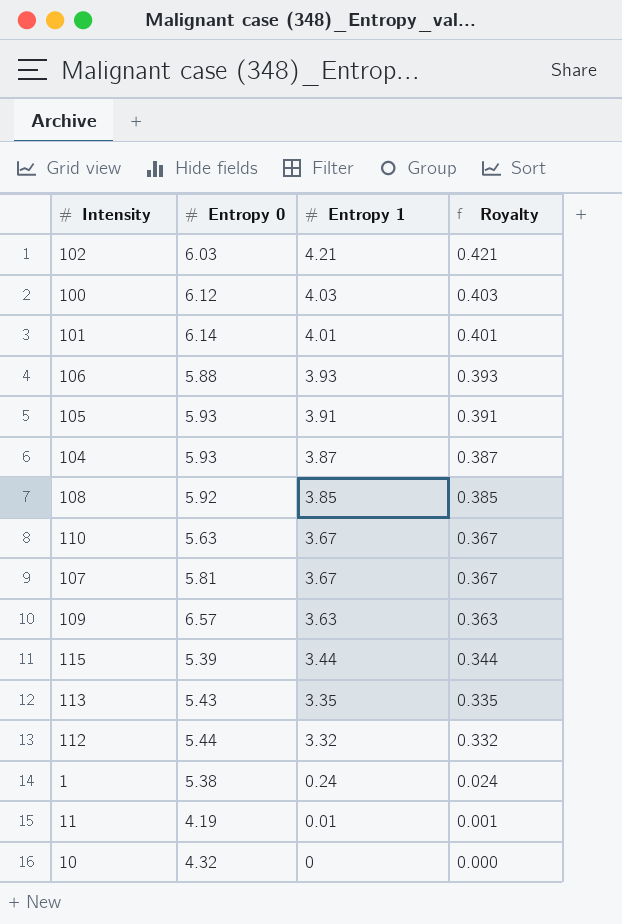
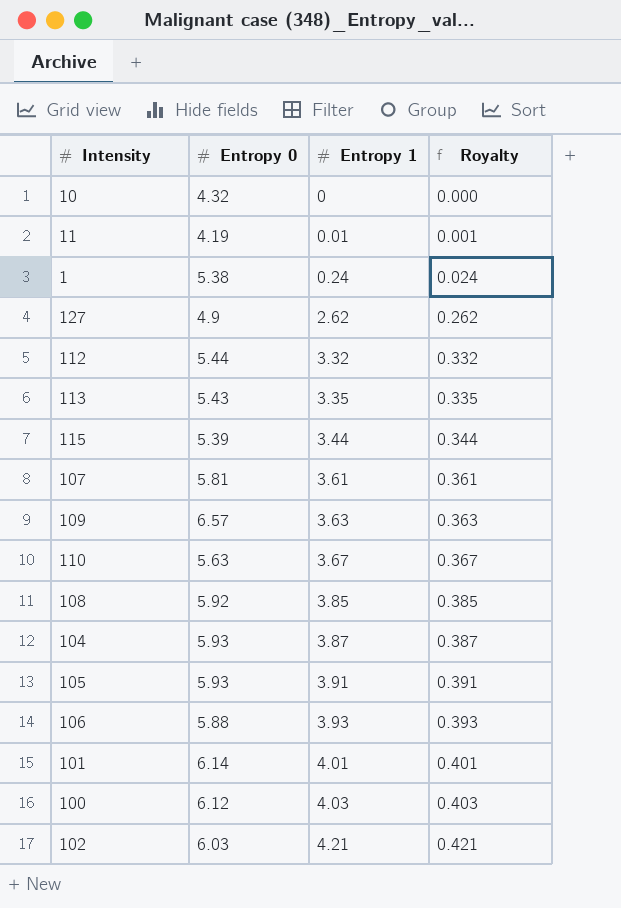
row order: Entropy 1 descending -> Entropy 1 ascending
row 127: none -> 4.9 | 2.62 | 0.262
107 | Entropy 1: 3.67 -> 3.61
107 | Royalty: 0.367 -> 0.361

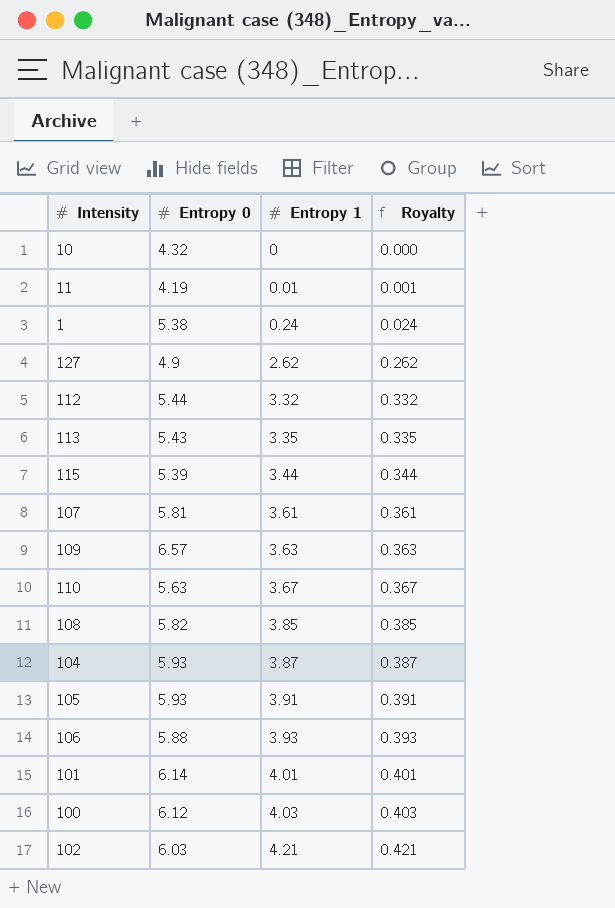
108 | Entropy 0: 5.92 -> 5.82

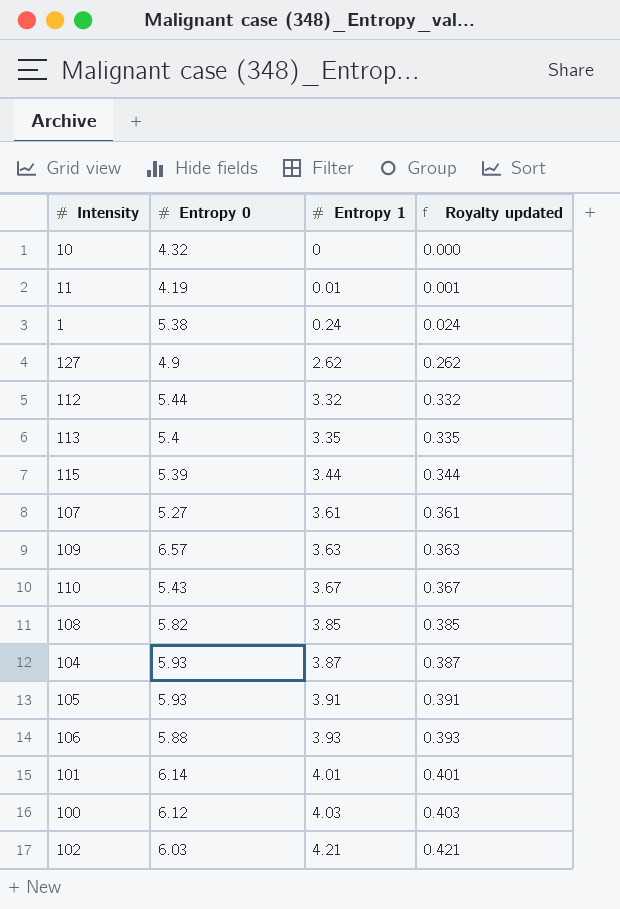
column name: Royalty -> Royalty updated
113 | Entropy 0: 5.43 -> 5.4
107 | Entropy 0: 5.81 -> 5.27
110 | Entropy 0: 5.63 -> 5.43

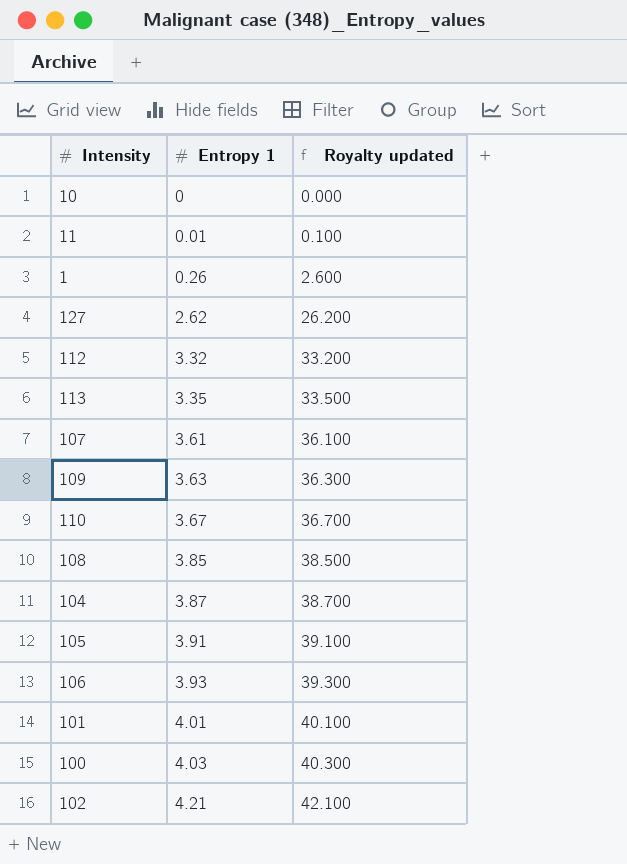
column Entropy 0 | position: 2 -> none
column Royalty updated | formula: [Entropy 1] * 0.1 -> [Entropy 1] * 10
row 115: 5.39 | 3.44 | 0.344 -> none
1 | Entropy 1: 0.24 -> 0.26

